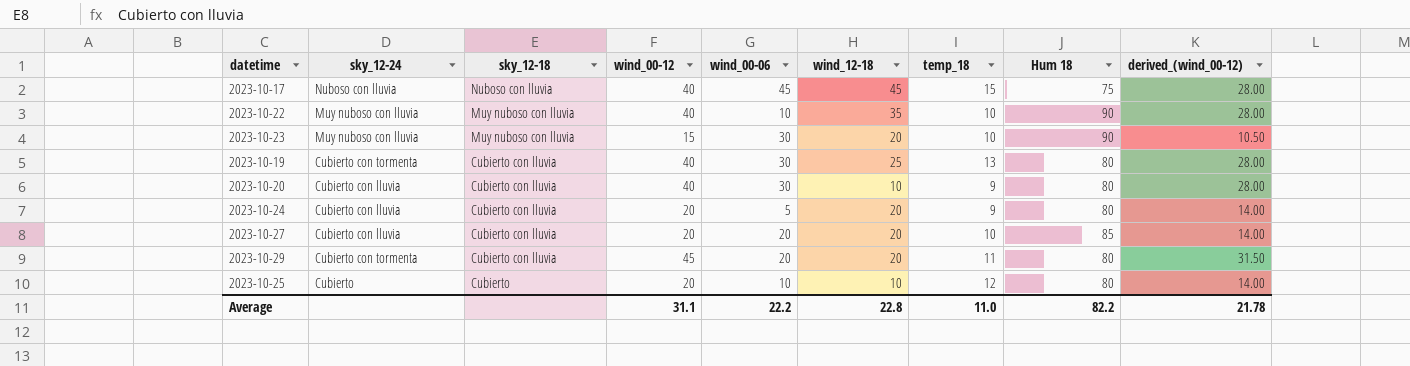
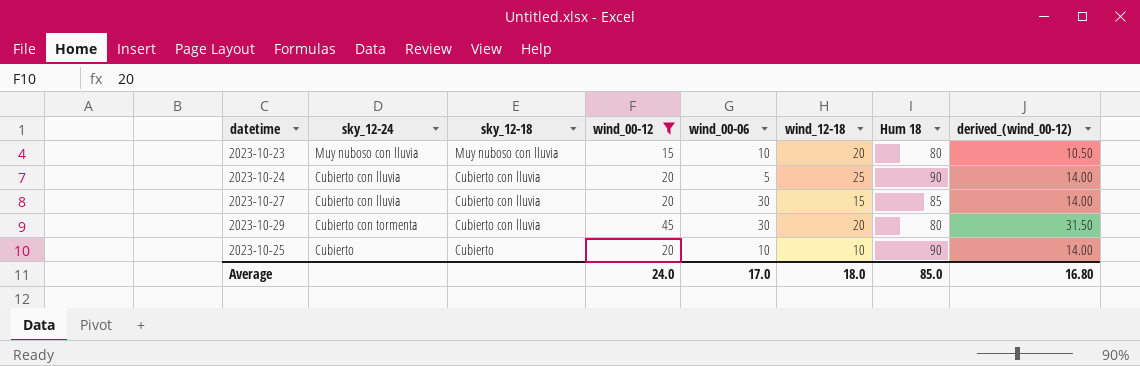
filter: none -> wind_00-12 != 40
column temp_18 | position: 7 -> none
2023-10-23 | wind_00-06: 30 -> 10
2023-10-23 | Hum 18: 90 -> 80
2023-10-24 | wind_12-18: 20 -> 25
2023-10-24 | Hum 18: 80 -> 90
2023-10-27 | wind_00-06: 20 -> 30
2023-10-27 | wind_12-18: 20 -> 15
2023-10-29 | wind_00-06: 20 -> 30
2023-10-25 | Hum 18: 80 -> 90
Average | wind_00-12: 31.1 -> 24.0
Average | wind_00-06: 22.2 -> 17.0
Average | wind_12-18: 22.8 -> 18.0
Average | Hum 18: 82.2 -> 85.0
Average | derived_(wind_00-12): 21.78 -> 16.80

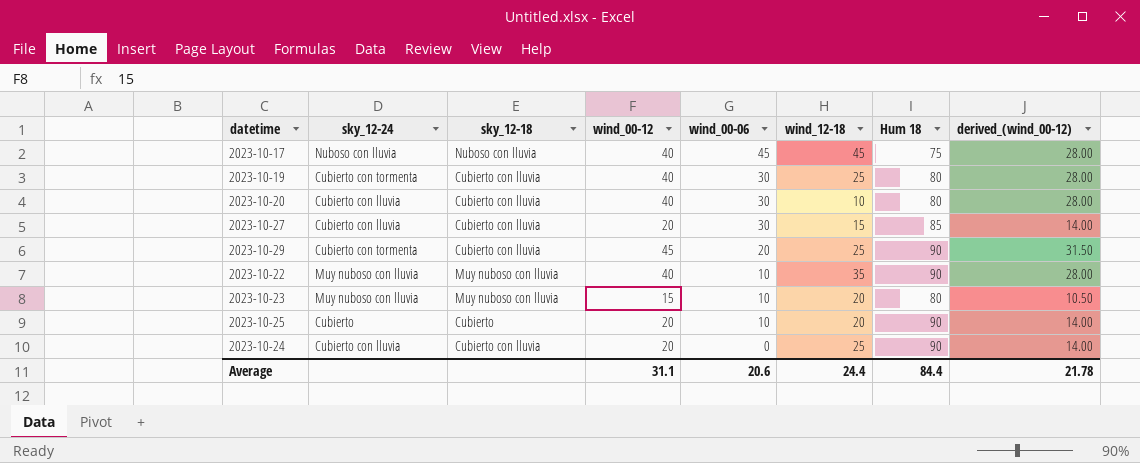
filter: wind_00-12 != 40 -> none
row order: sky_12-18 descending -> wind_00-06 descending
2023-10-29 | wind_00-06: 30 -> 20
2023-10-29 | wind_12-18: 20 -> 25
2023-10-29 | Hum 18: 80 -> 90
2023-10-25 | wind_12-18: 10 -> 20
2023-10-24 | wind_00-06: 5 -> 0
Average | wind_00-12: 24.0 -> 31.1
Average | wind_00-06: 17.0 -> 20.6
Average | wind_12-18: 18.0 -> 24.4
Average | Hum 18: 85.0 -> 84.4
Average | derived_(wind_00-12): 16.80 -> 21.78

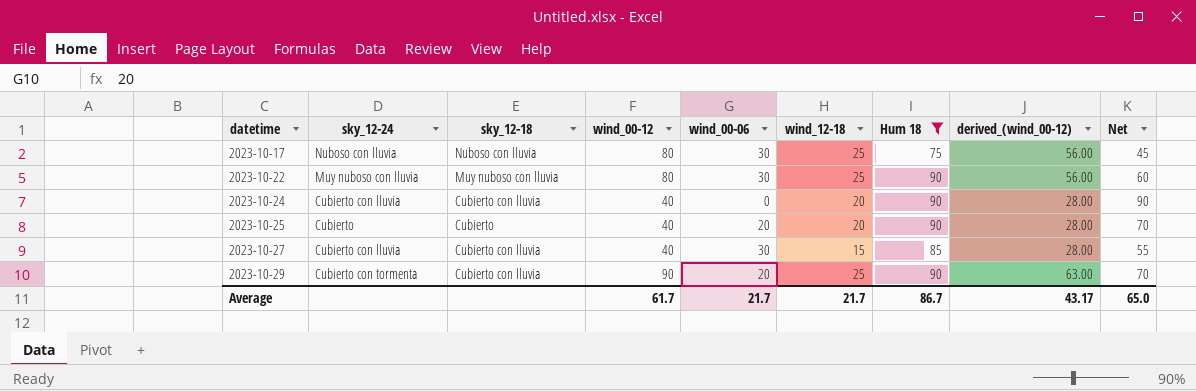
filter: none -> Hum 18 != 80
row order: wind_00-06 descending -> datetime ascending
column Net | formula: none -> [Hum 18] - [wind_00-06]
2023-10-17 | wind_00-12: 40 -> 80
2023-10-17 | wind_00-06: 45 -> 30
2023-10-17 | wind_12-18: 45 -> 25
2023-10-17 | derived_(wind_00-12): 28.00 -> 56.00
2023-10-22 | wind_00-12: 40 -> 80
2023-10-22 | wind_00-06: 10 -> 30
2023-10-22 | wind_12-18: 35 -> 25
2023-10-22 | derived_(wind_00-12): 28.00 -> 56.00
2023-10-24 | wind_00-12: 20 -> 40
2023-10-24 | wind_12-18: 25 -> 20
2023-10-24 | derived_(wind_00-12): 14.00 -> 28.00
2023-10-25 | wind_00-12: 20 -> 40
2023-10-25 | wind_00-06: 10 -> 20
2023-10-25 | derived_(wind_00-12): 14.00 -> 28.00
2023-10-27 | wind_00-12: 20 -> 40
2023-10-27 | derived_(wind_00-12): 14.00 -> 28.00
2023-10-29 | wind_00-12: 45 -> 90
2023-10-29 | derived_(wind_00-12): 31.50 -> 63.00
Average | wind_00-12: 31.1 -> 61.7
Average | wind_00-06: 20.6 -> 21.7
Average | wind_12-18: 24.4 -> 21.7
Average | Hum 18: 84.4 -> 86.7
Average | derived_(wind_00-12): 21.78 -> 43.17

